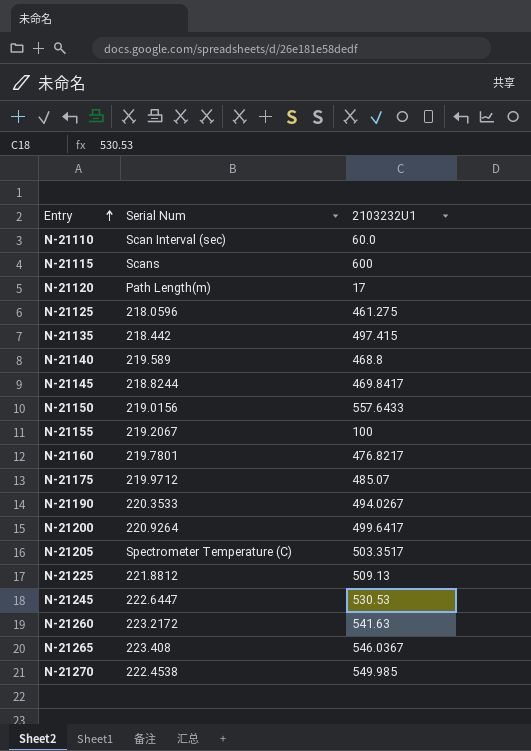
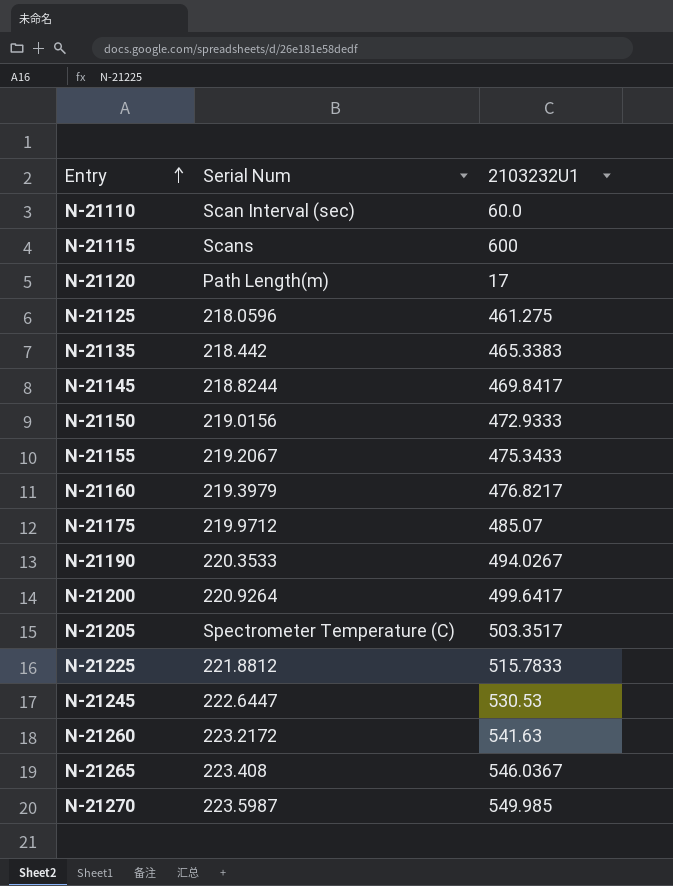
row N-21140: 219.589 | 468.8 -> none
N-21135 | 2103232U1: 497.415 -> 465.3383
N-21150 | 2103232U1: 557.6433 -> 472.9333
N-21155 | 2103232U1: 100 -> 475.3433
N-21160 | Serial Num: 219.7801 -> 219.3979
N-21225 | 2103232U1: 509.13 -> 515.7833
N-21270 | Serial Num: 222.4538 -> 223.5987

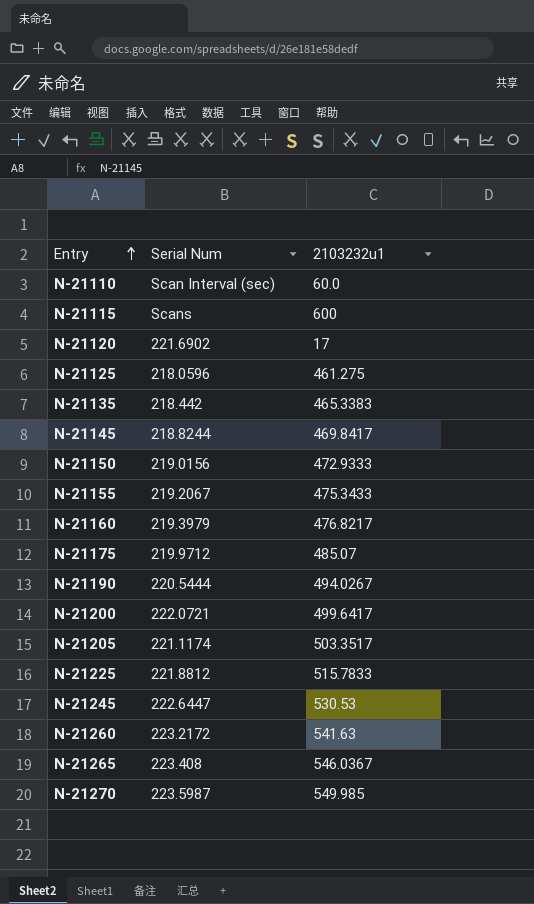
column name: 2103232U1 -> 2103232u1
N-21120 | Serial Num: Path Length(m) -> 221.6902
N-21190 | Serial Num: 220.3533 -> 220.5444
N-21200 | Serial Num: 220.9264 -> 222.0721
N-21205 | Serial Num: Spectrometer Temperature (C) -> 221.1174

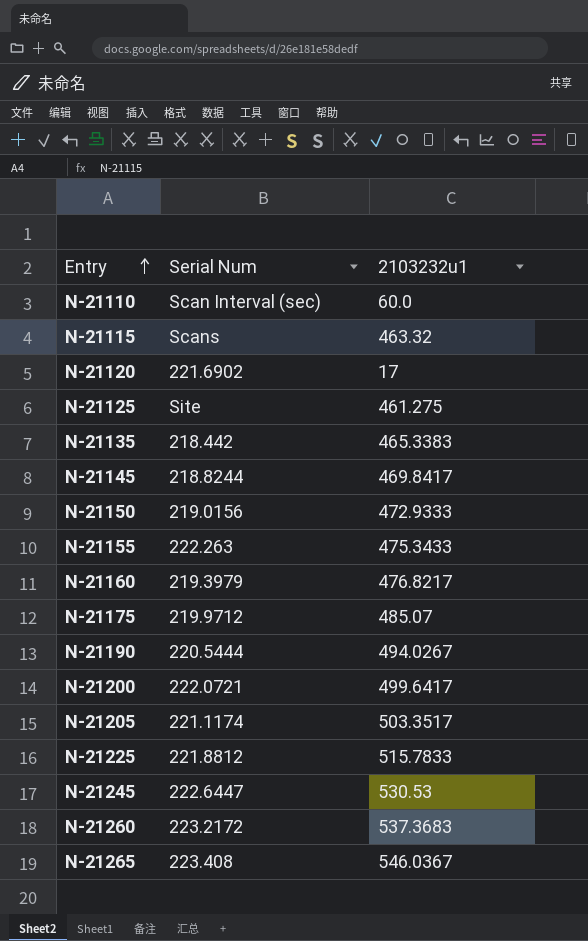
row N-21270: 223.5987 | 549.985 -> none
N-21115 | 2103232u1: 600 -> 463.32
N-21125 | Serial Num: 218.0596 -> Site
N-21155 | Serial Num: 219.2067 -> 222.263
N-21260 | 2103232u1: 541.63 -> 537.3683

